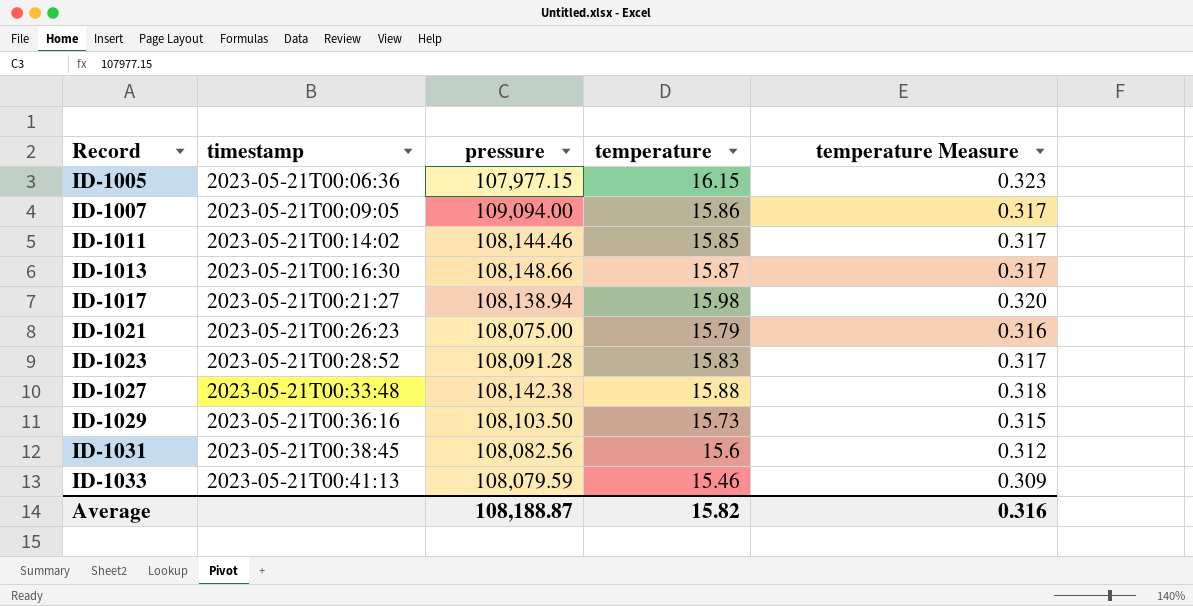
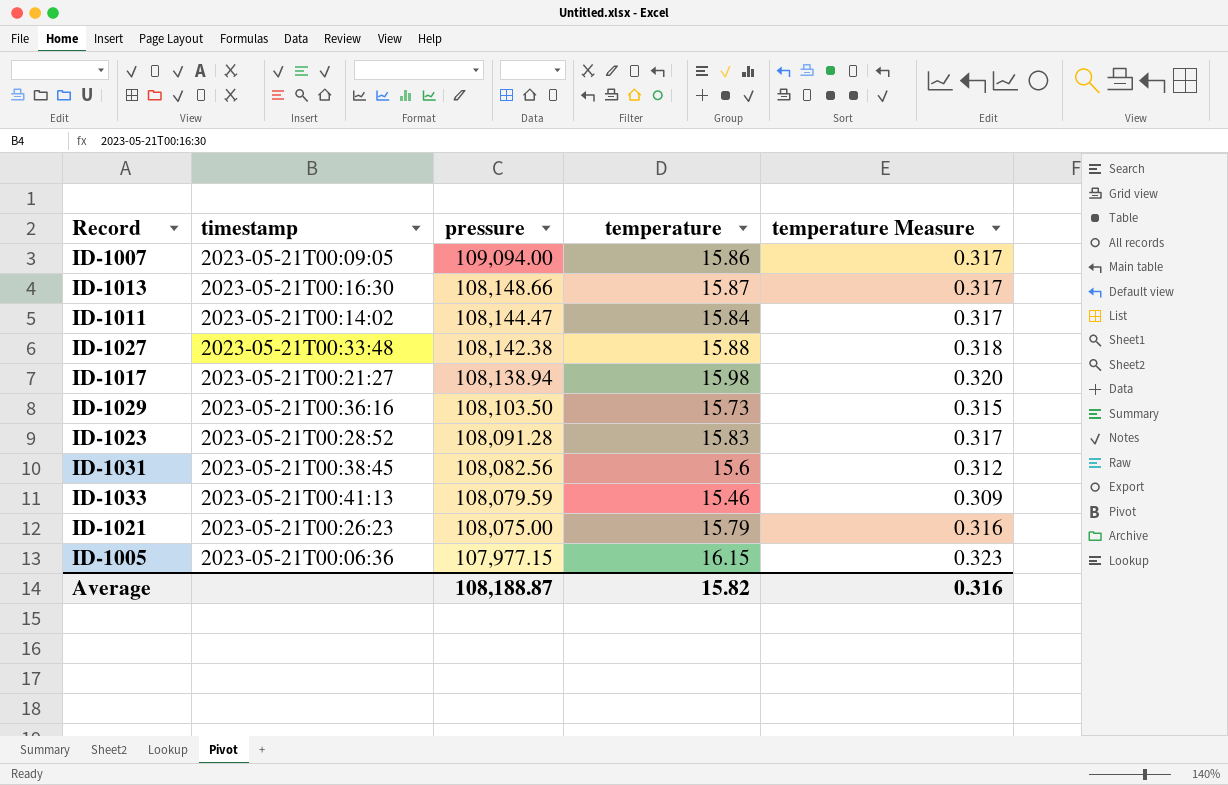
row order: Record ascending -> pressure descending
ID-1011 | pressure: 108,144.46 -> 108,144.47
ID-1011 | temperature: 15.85 -> 15.84

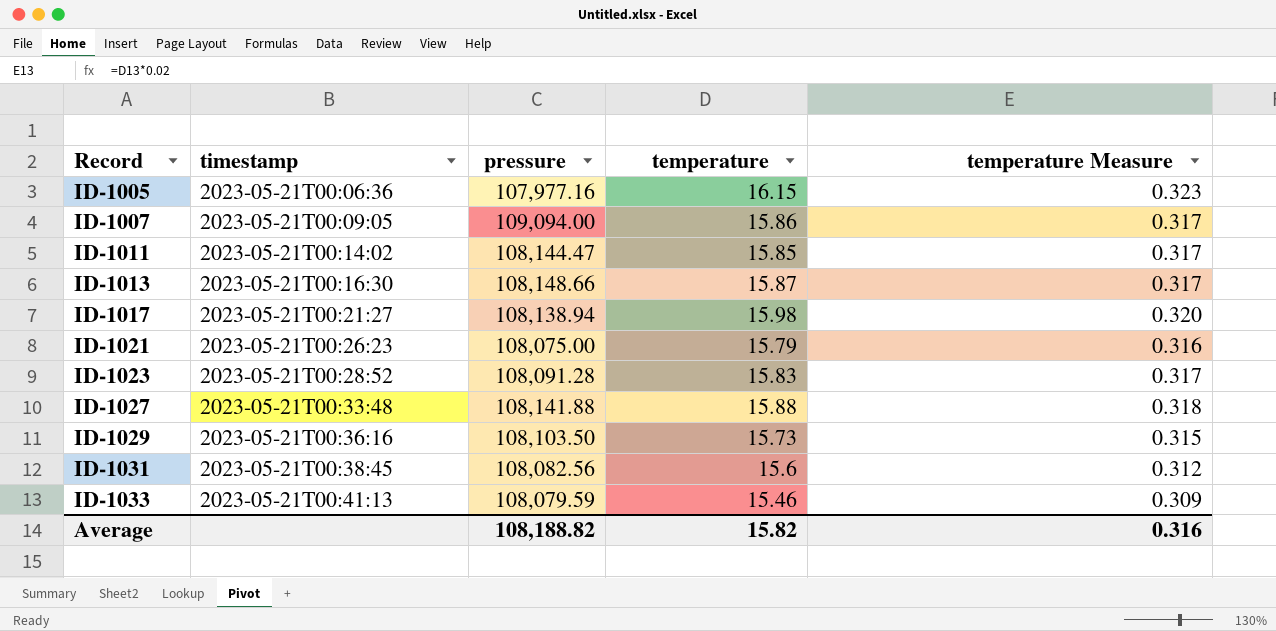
row order: pressure descending -> Record ascending
ID-1005 | pressure: 107,977.15 -> 107,977.16
ID-1011 | temperature: 15.84 -> 15.85
ID-1027 | pressure: 108,142.38 -> 108,141.88
Average | pressure: 108,188.87 -> 108,188.82

